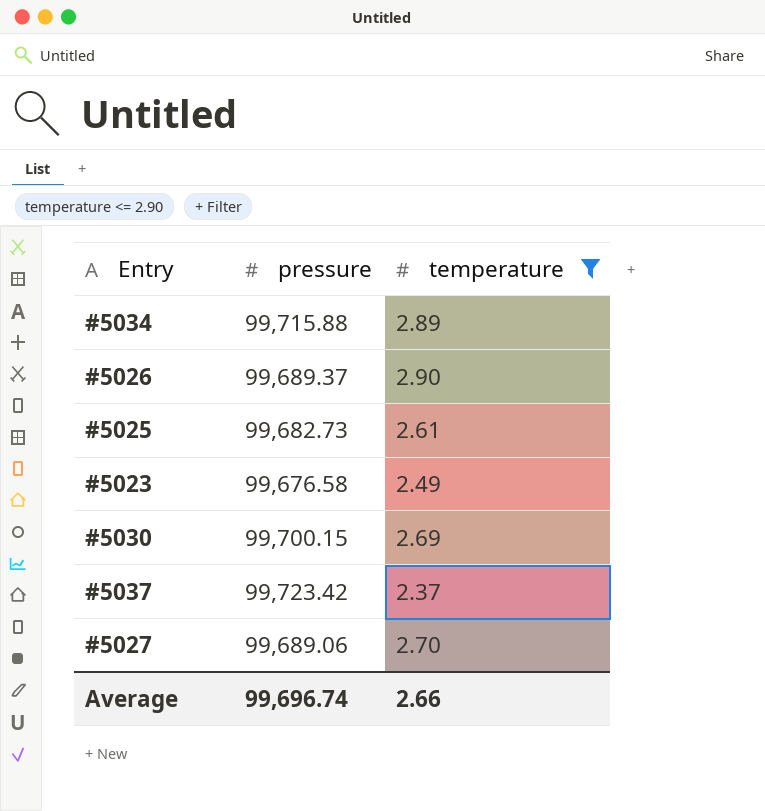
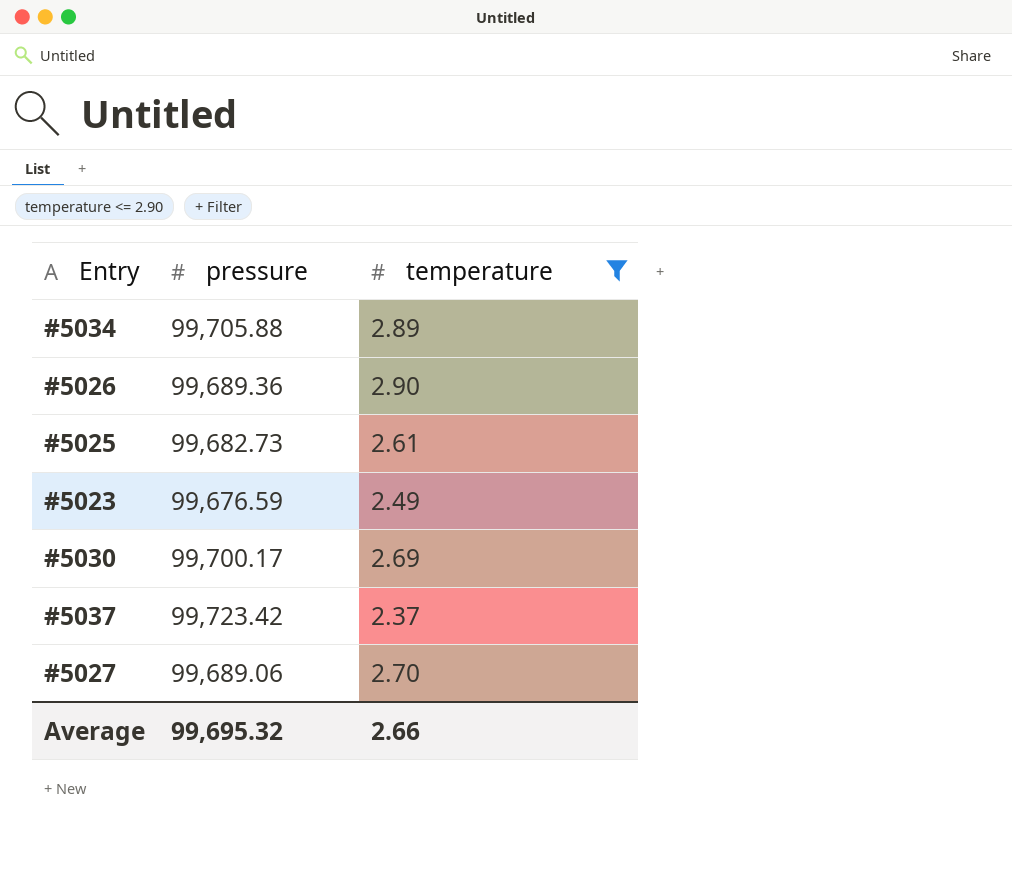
#5034 | pressure: 99,715.88 -> 99,705.88
#5026 | pressure: 99,689.37 -> 99,689.36
#5023 | pressure: 99,676.58 -> 99,676.59
#5030 | pressure: 99,700.15 -> 99,700.17
Average | pressure: 99,696.74 -> 99,695.32

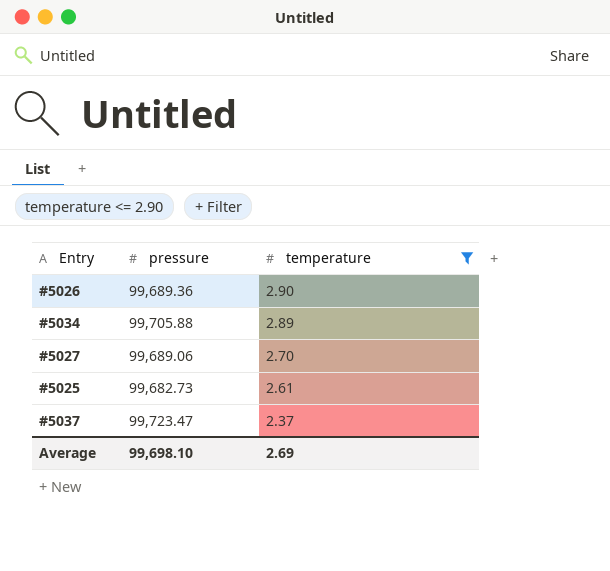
row order: none -> temperature descending
row #5023: 99,676.59 | 2.49 -> none
row #5030: 99,700.17 | 2.69 -> none
#5037 | pressure: 99,723.42 -> 99,723.47
Average | pressure: 99,695.32 -> 99,698.10
Average | temperature: 2.66 -> 2.69

